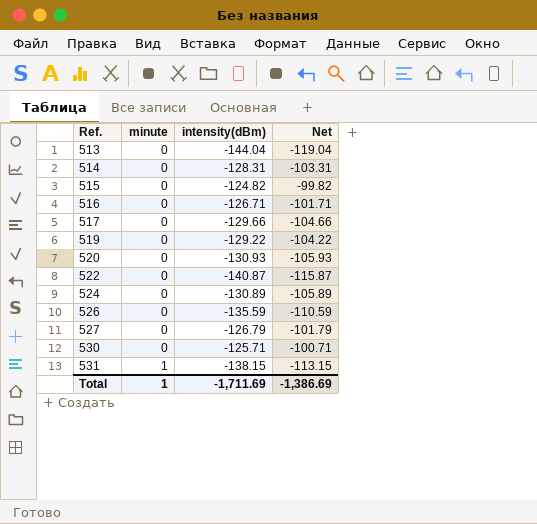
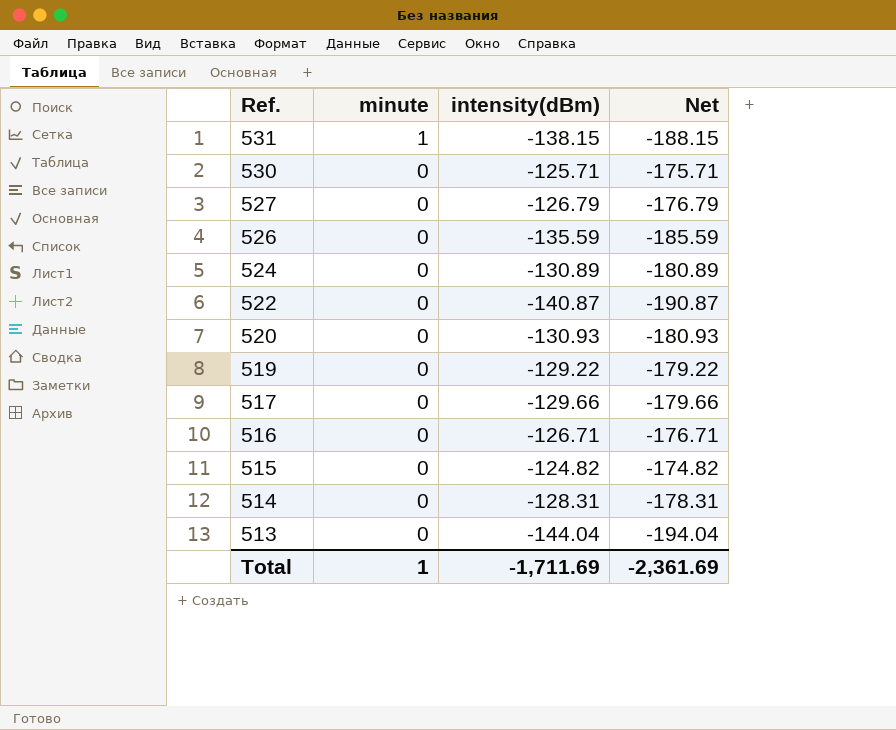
row order: Ref. ascending -> Ref. descending
column Net | formula: [intensity(dBm)] + 25 -> [intensity(dBm)] - 50
Total | Net: -1,386.69 -> -2,361.69

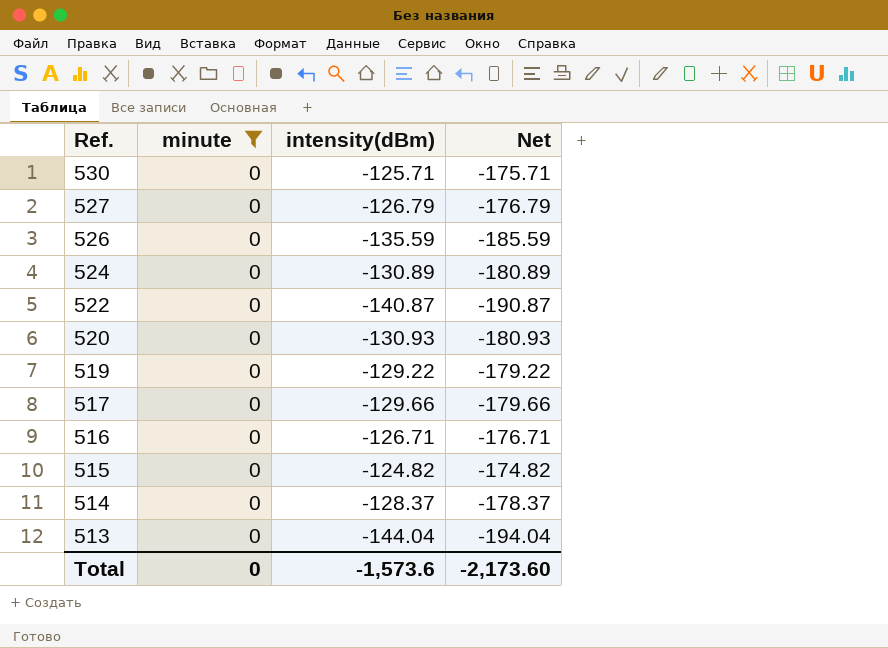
filter: none -> minute = 0
514 | intensity(dBm): -128.31 -> -128.37
514 | Net: -178.31 -> -178.37
Total | minute: 1 -> 0
Total | intensity(dBm): -1,711.69 -> -1,573.6
Total | Net: -2,361.69 -> -2,173.60

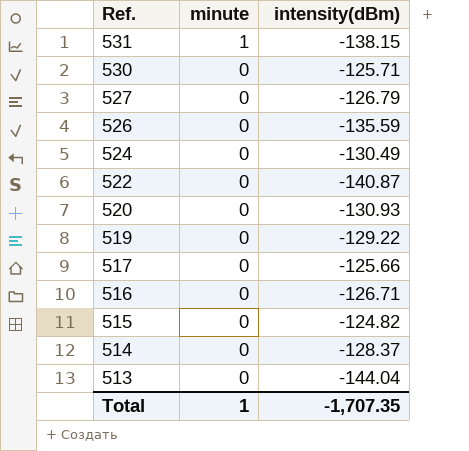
filter: minute = 0 -> none
column Net | formula: [intensity(dBm)] - 50 -> none
524 | intensity(dBm): -130.89 -> -130.49
517 | intensity(dBm): -129.66 -> -125.66
Total | minute: 0 -> 1
Total | intensity(dBm): -1,573.6 -> -1,707.35

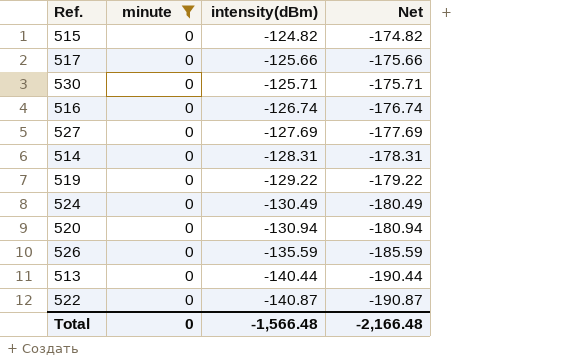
filter: none -> minute = 0
row order: Ref. descending -> intensity(dBm) descending
column Net | formula: none -> [intensity(dBm)] - 50
516 | intensity(dBm): -126.71 -> -126.74
527 | intensity(dBm): -126.79 -> -127.69
514 | intensity(dBm): -128.37 -> -128.31
520 | intensity(dBm): -130.93 -> -130.94
513 | intensity(dBm): -144.04 -> -140.44
Total | minute: 1 -> 0
Total | intensity(dBm): -1,707.35 -> -1,566.48

